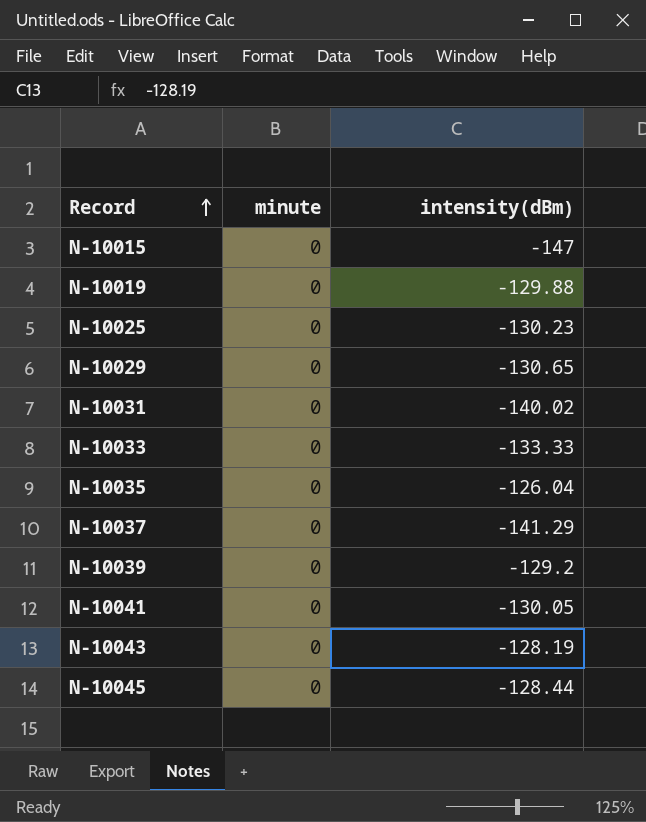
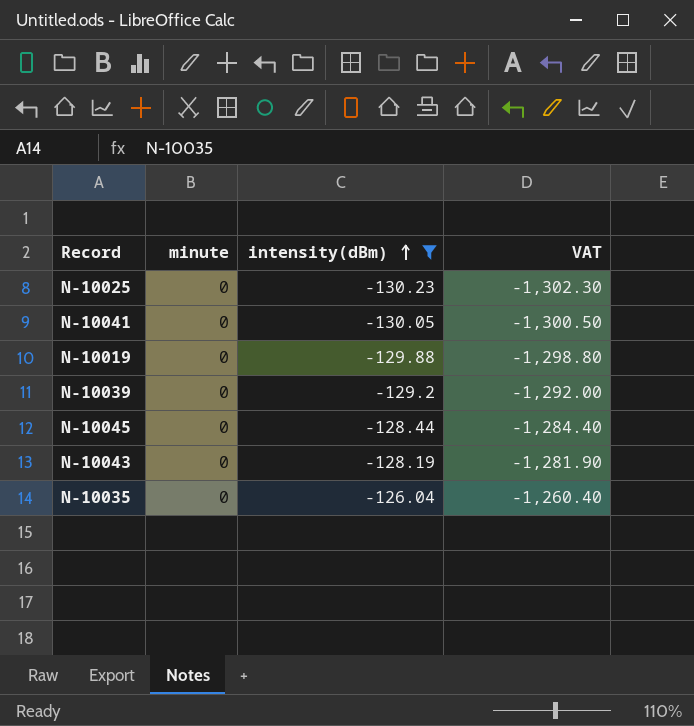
filter: none -> intensity(dBm) >= -130.23
row order: Record ascending -> intensity(dBm) ascending
column VAT | formula: none -> [intensity(dBm)] * 10

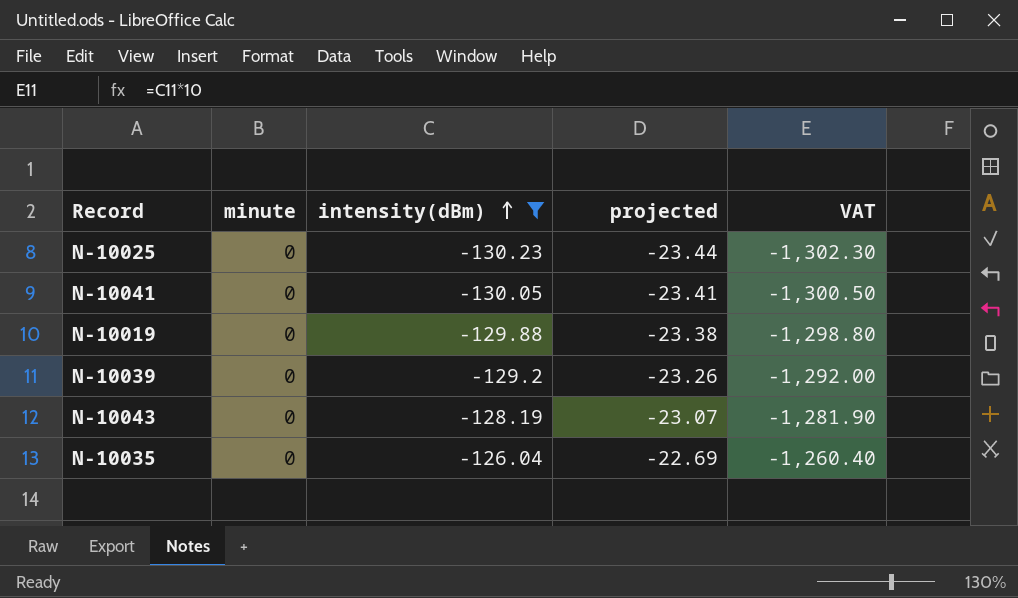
column projected | formula: none -> [intensity(dBm)] * 0.18
row N-10045: 0 | -128.44 | -1,284.40 -> none

